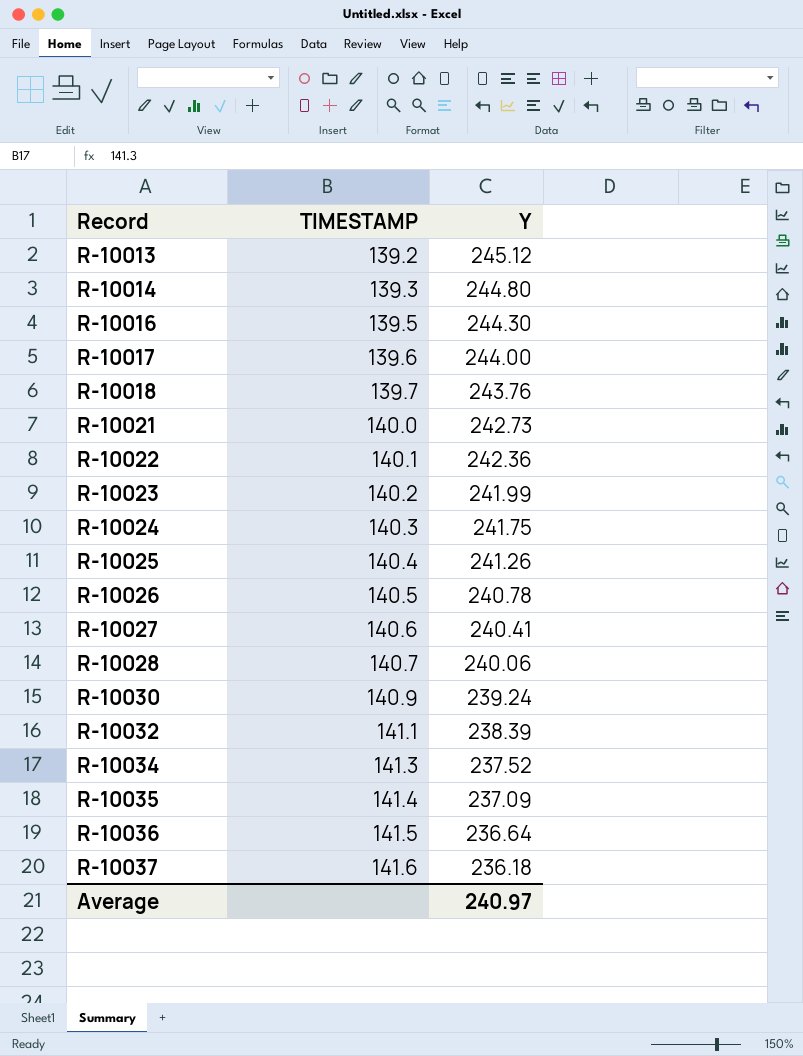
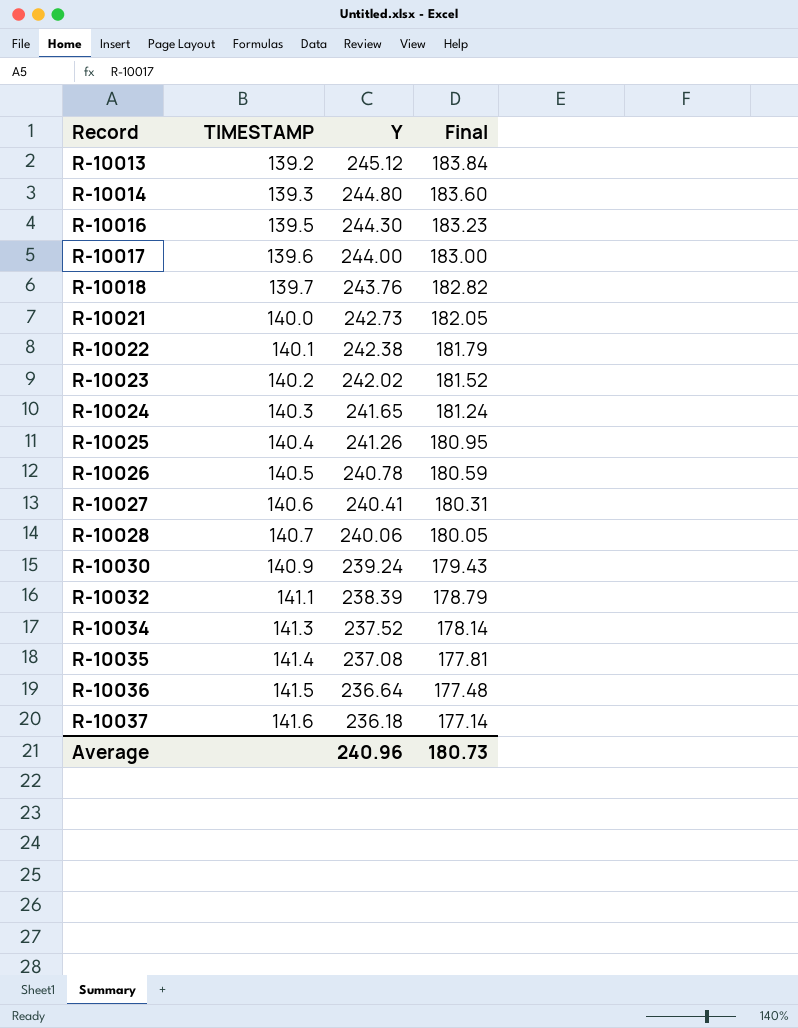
column Final | formula: none -> [Y] * 0.75
R-10022 | Y: 242.36 -> 242.38
R-10023 | Y: 241.99 -> 242.02
R-10024 | Y: 241.75 -> 241.65
R-10035 | Y: 237.09 -> 237.08
Average | Y: 240.97 -> 240.96

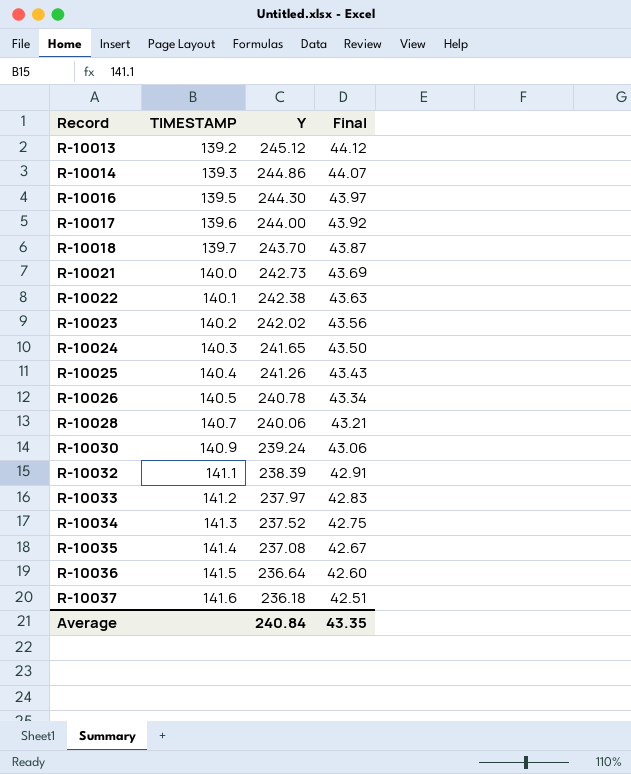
column Final | formula: [Y] * 0.75 -> [Y] * 0.18
row R-10027: 140.6 | 240.41 | 180.31 -> none
R-10014 | Y: 244.80 -> 244.86
R-10018 | Y: 243.76 -> 243.70
row R-10033: none -> 141.2 | 237.97 | 42.83
Average | Y: 240.96 -> 240.84
Average | Final: 180.73 -> 43.35

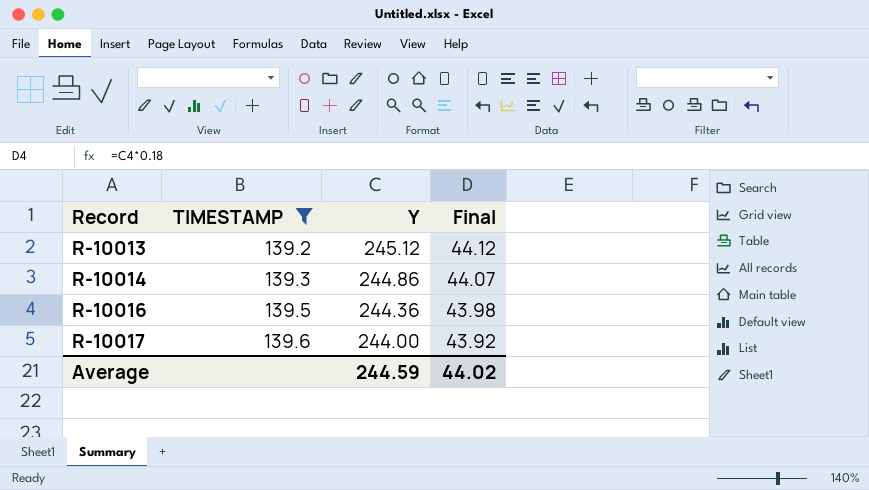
filter: none -> TIMESTAMP <= 139.6
R-10016 | Y: 244.30 -> 244.36
R-10016 | Final: 43.97 -> 43.98
Average | Y: 240.84 -> 244.59
Average | Final: 43.35 -> 44.02

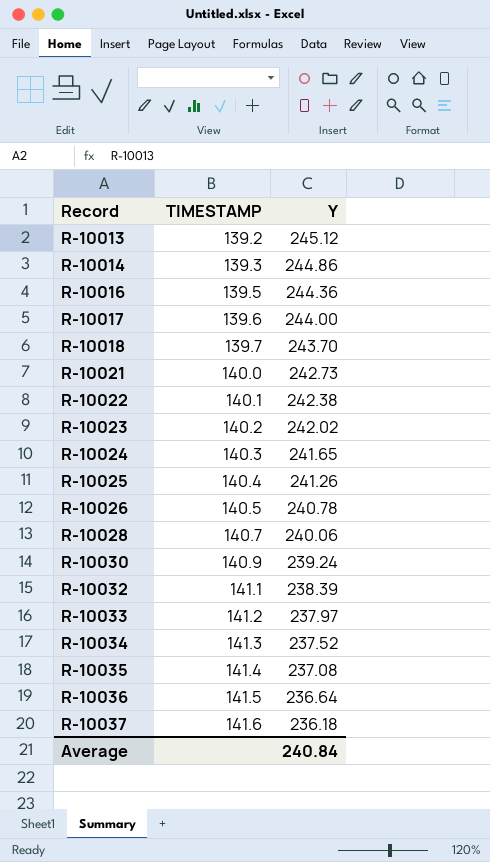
filter: TIMESTAMP <= 139.6 -> none
column Final | formula: [Y] * 0.18 -> none
Average | Y: 244.59 -> 240.84

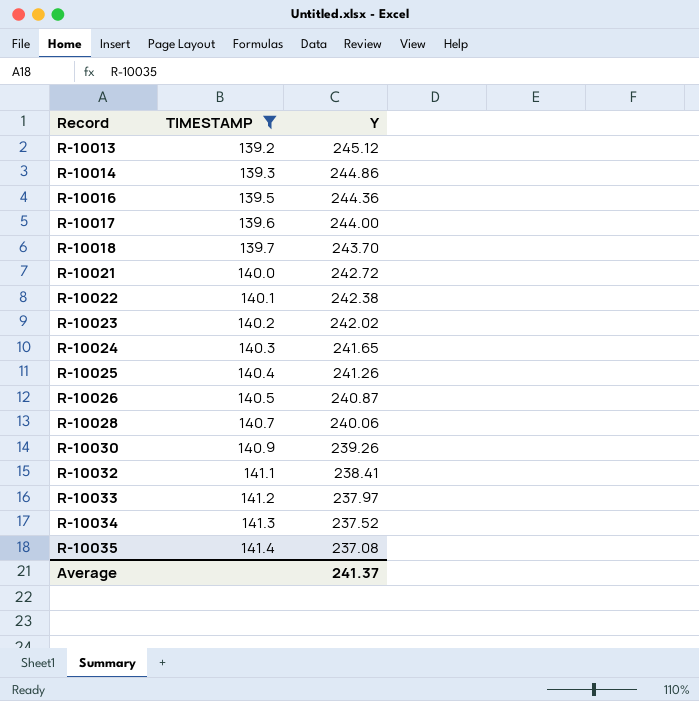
filter: none -> TIMESTAMP <= 141.4
R-10021 | Y: 242.73 -> 242.72
R-10026 | Y: 240.78 -> 240.87
R-10030 | Y: 239.24 -> 239.26
R-10032 | Y: 238.39 -> 238.41
Average | Y: 240.84 -> 241.37

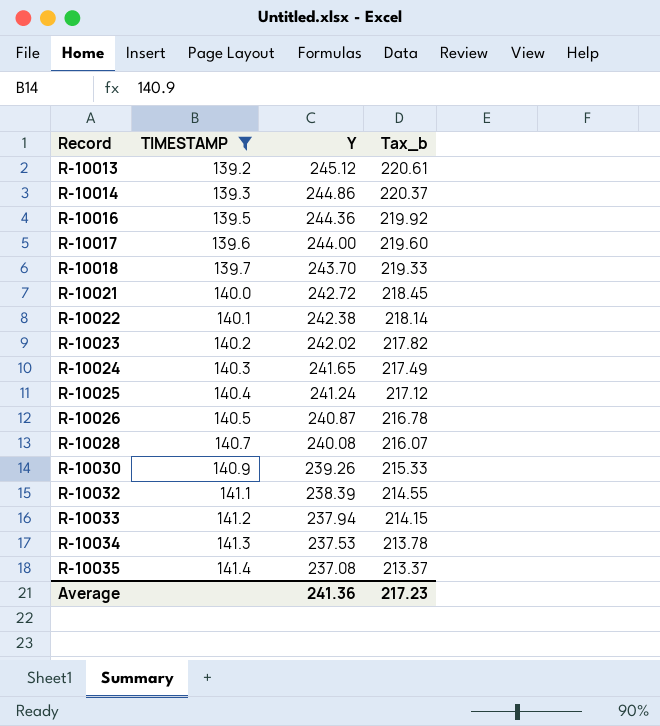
column Tax_b | formula: none -> [Y] * 0.9
R-10025 | Y: 241.26 -> 241.24
R-10028 | Y: 240.06 -> 240.08
R-10032 | Y: 238.41 -> 238.39
R-10033 | Y: 237.97 -> 237.94
R-10034 | Y: 237.52 -> 237.53
Average | Y: 241.37 -> 241.36

